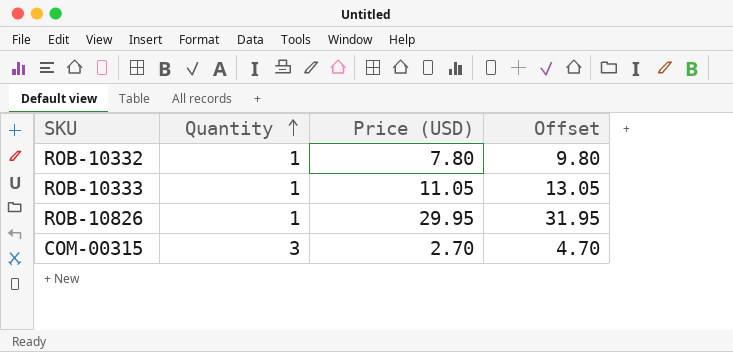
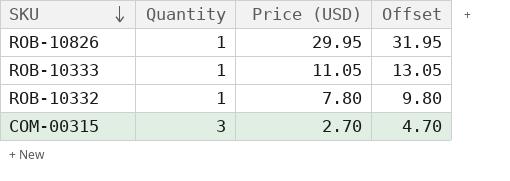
row order: Quantity ascending -> SKU descending

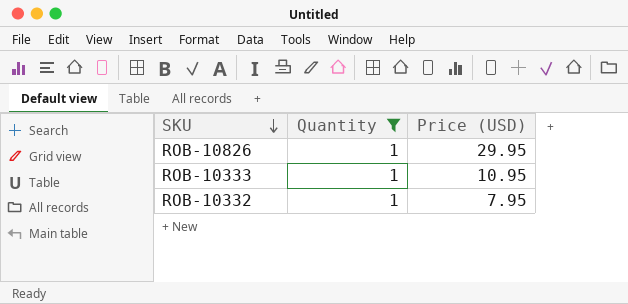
filter: none -> Quantity = 1
column Offset | formula: [Price (USD)] + 2 -> none
ROB-10333 | Price (USD): 11.05 -> 10.95
ROB-10332 | Price (USD): 7.80 -> 7.95

